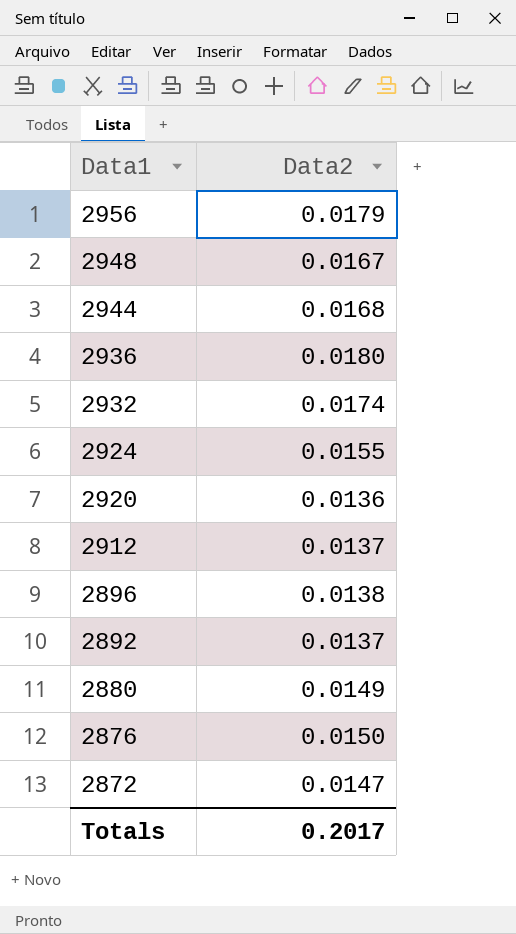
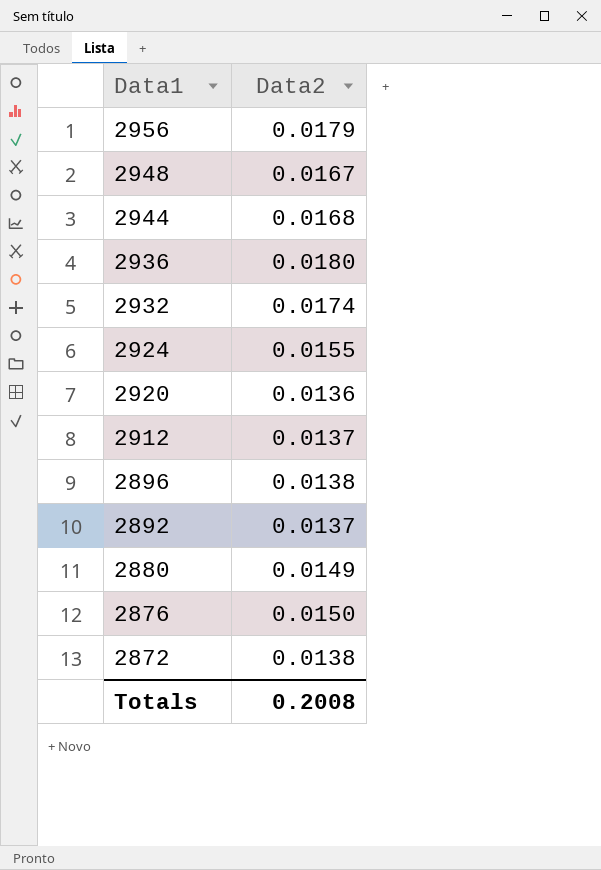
2872 | Data2: 0.0147 -> 0.0138
Totals | Data2: 0.2017 -> 0.2008

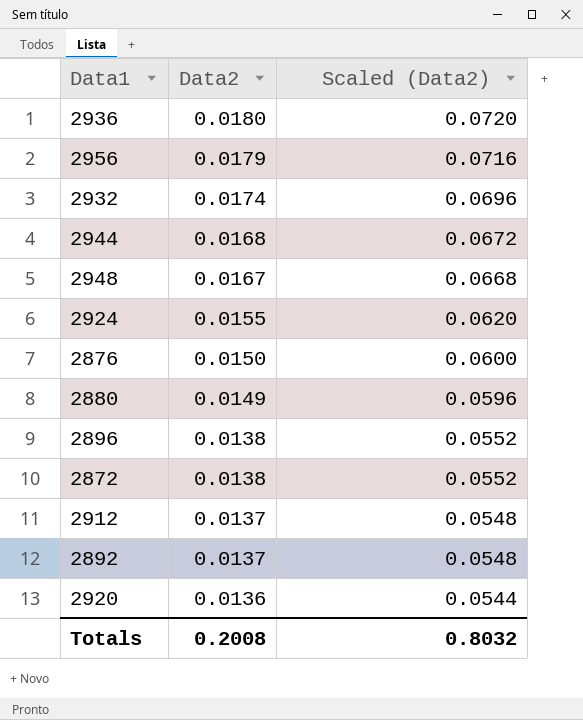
row order: Data1 descending -> Data2 descending
column Scaled (Data2) | formula: none -> [Data2] * 4

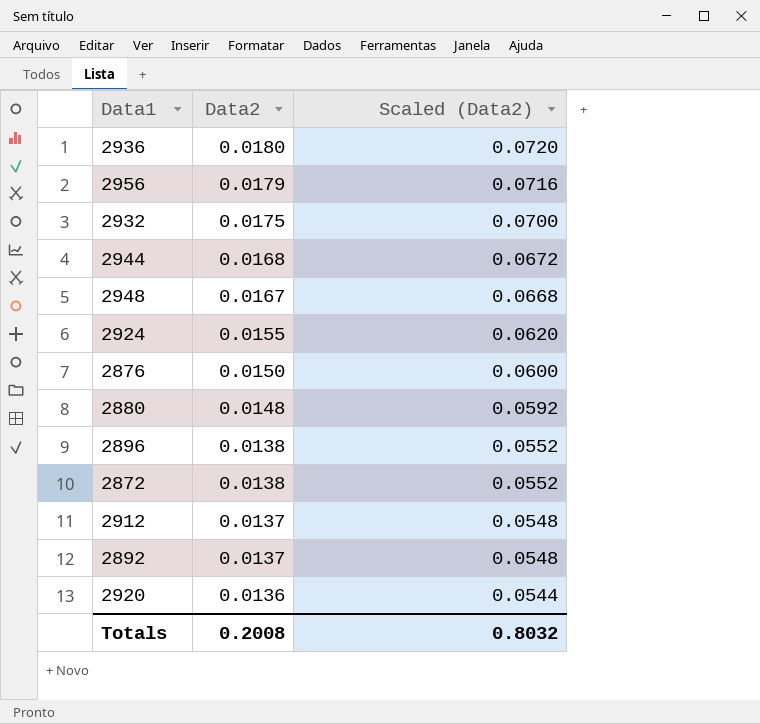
2932 | Data2: 0.0174 -> 0.0175
2932 | Scaled (Data2): 0.0696 -> 0.0700
2880 | Data2: 0.0149 -> 0.0148
2880 | Scaled (Data2): 0.0596 -> 0.0592

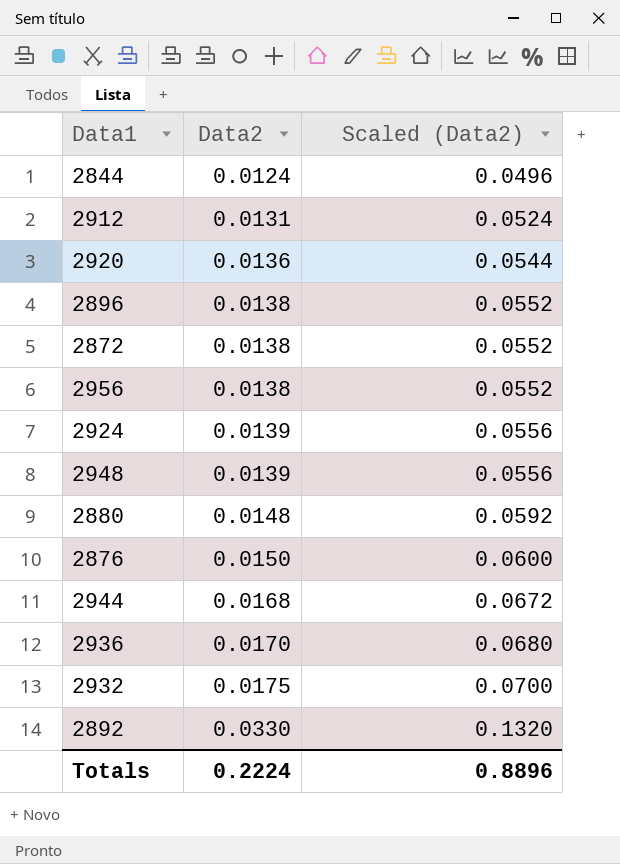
row order: Data2 descending -> Data2 ascending
row 2844: none -> 0.0124 | 0.0496
2912 | Data2: 0.0137 -> 0.0131
2912 | Scaled (Data2): 0.0548 -> 0.0524
2956 | Data2: 0.0179 -> 0.0138
2956 | Scaled (Data2): 0.0716 -> 0.0552
2924 | Data2: 0.0155 -> 0.0139
2924 | Scaled (Data2): 0.0620 -> 0.0556
2948 | Data2: 0.0167 -> 0.0139
2948 | Scaled (Data2): 0.0668 -> 0.0556
2936 | Data2: 0.0180 -> 0.0170
2936 | Scaled (Data2): 0.0720 -> 0.0680
2892 | Data2: 0.0137 -> 0.0330
2892 | Scaled (Data2): 0.0548 -> 0.1320
Totals | Data2: 0.2008 -> 0.2224
Totals | Scaled (Data2): 0.8032 -> 0.8896

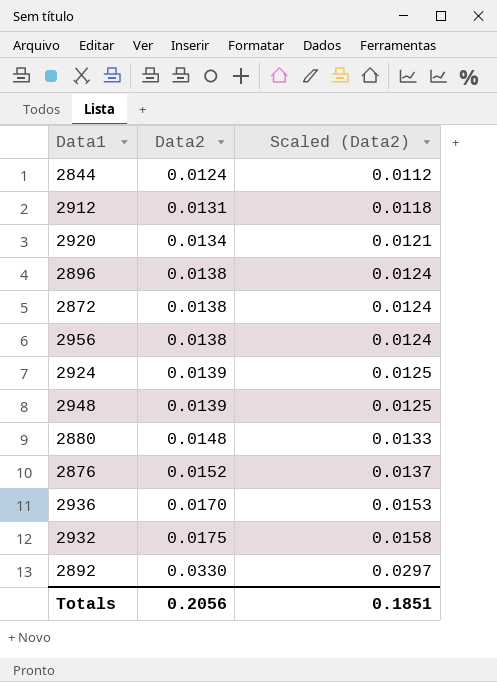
column Scaled (Data2) | formula: [Data2] * 4 -> [Data2] * 0.9
row 2944: 0.0168 | 0.0672 -> none
2920 | Data2: 0.0136 -> 0.0134
2876 | Data2: 0.0150 -> 0.0152
Totals | Data2: 0.2224 -> 0.2056
Totals | Scaled (Data2): 0.8896 -> 0.1851

